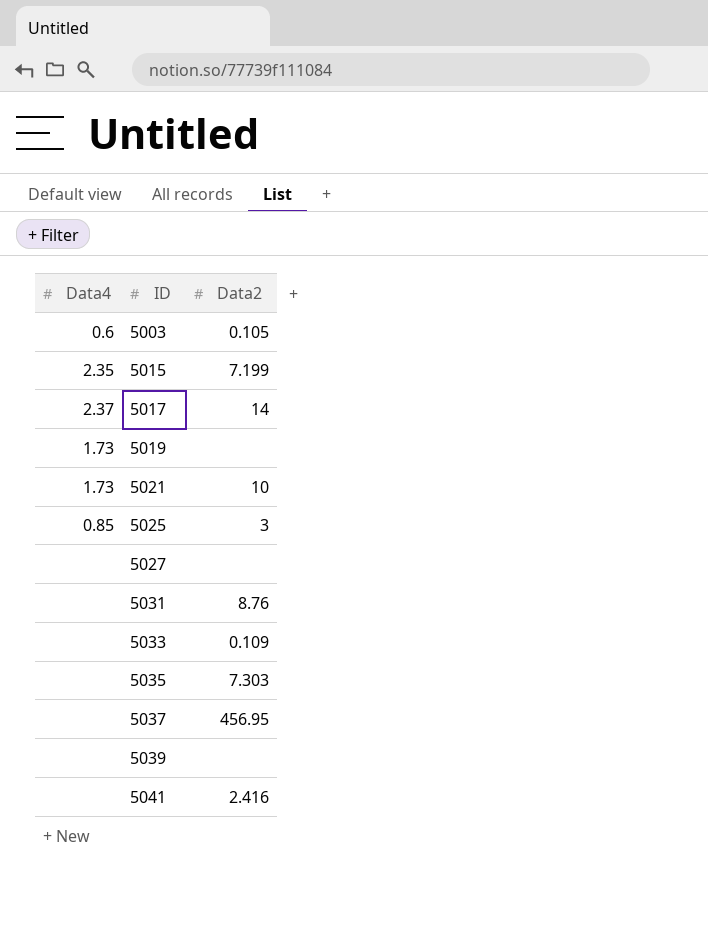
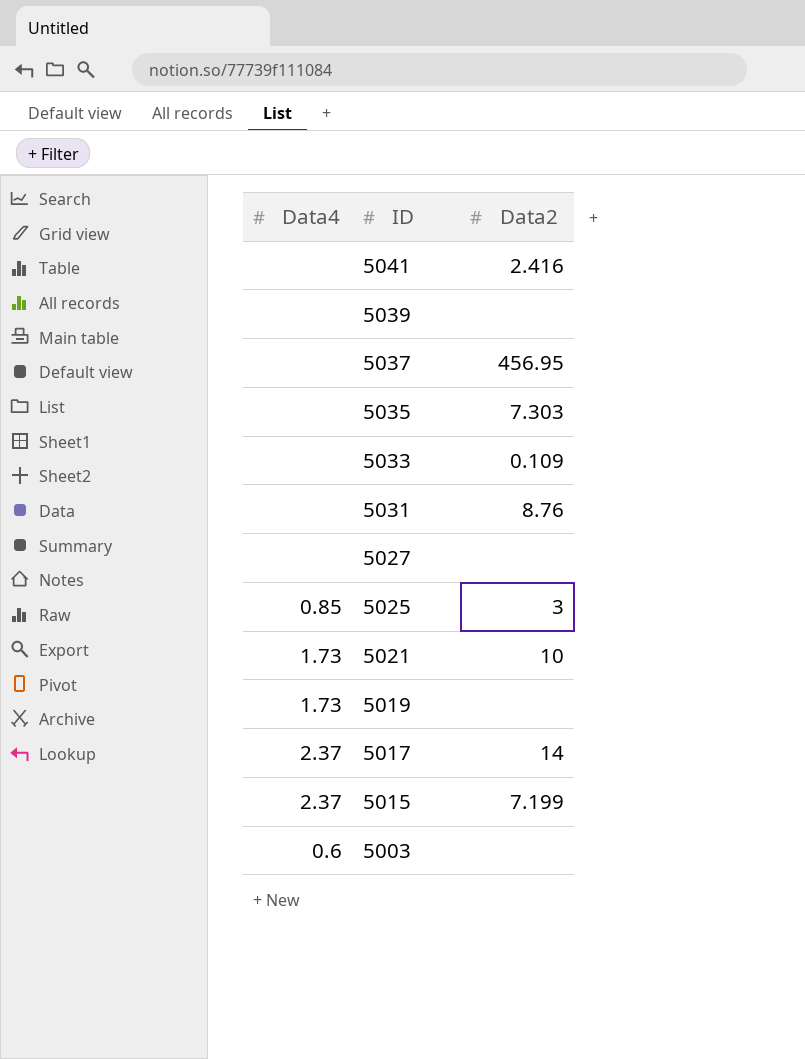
row order: ID ascending -> ID descending
5015 | Data4: 2.35 -> 2.37
5003 | Data2: 0.105 -> none

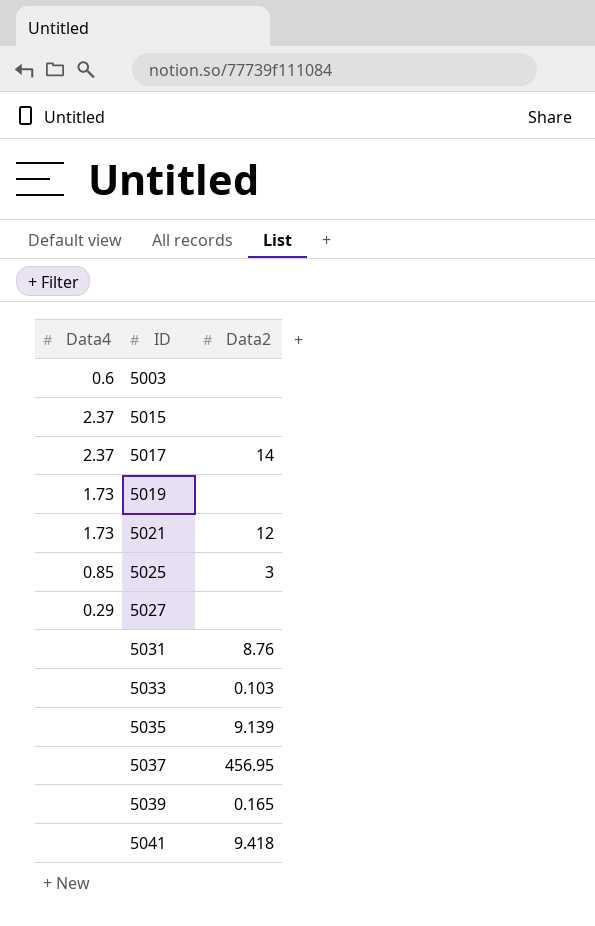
row order: ID descending -> ID ascending
5015 | Data2: 7.199 -> none
5021 | Data2: 10 -> 12
5027 | Data4: none -> 0.29
5033 | Data2: 0.109 -> 0.103
5035 | Data2: 7.303 -> 9.139
5039 | Data2: none -> 0.165
5041 | Data2: 2.416 -> 9.418

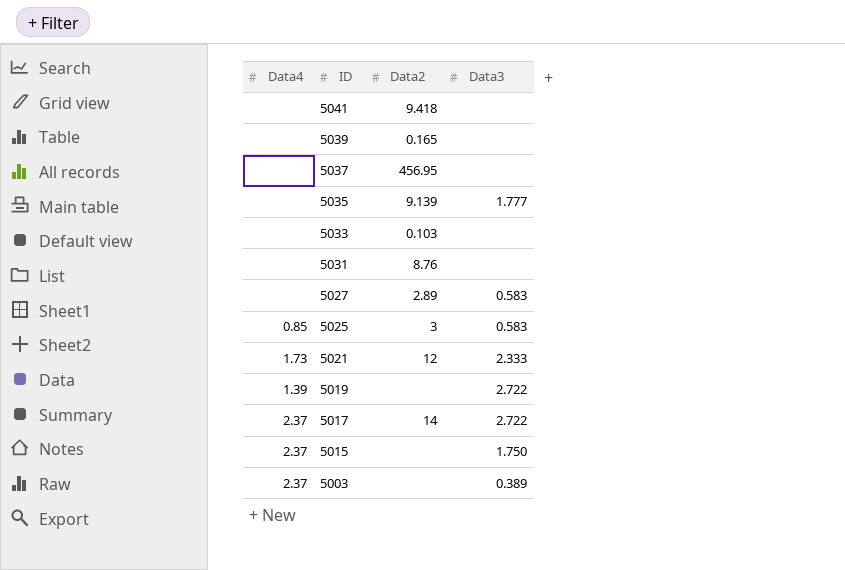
row order: ID ascending -> ID descending
column Data3 | position: none -> 4
5027 | Data4: 0.29 -> none
5027 | Data2: none -> 2.89
5019 | Data4: 1.73 -> 1.39
5003 | Data4: 0.6 -> 2.37

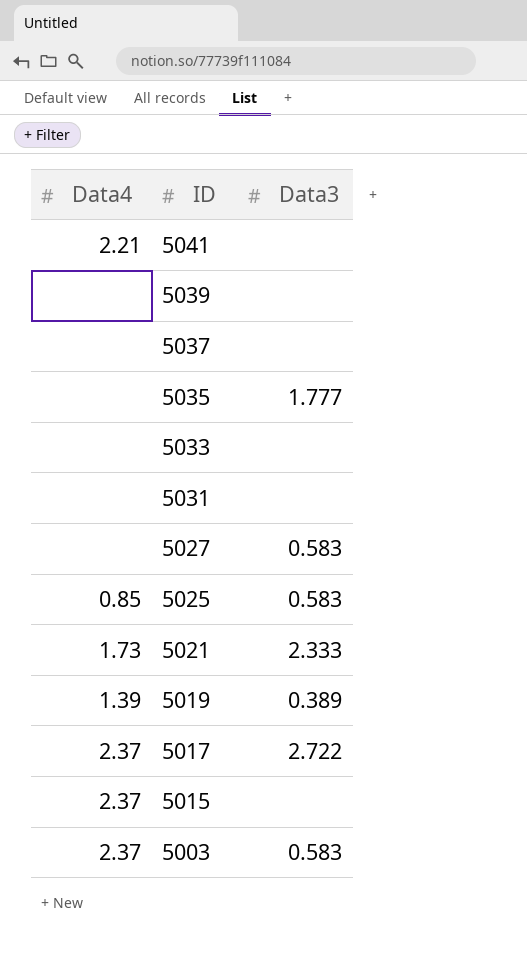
column Data2 | position: 3 -> none
5041 | Data4: none -> 2.21
5019 | Data3: 2.722 -> 0.389
5015 | Data3: 1.750 -> none
5003 | Data3: 0.389 -> 0.583

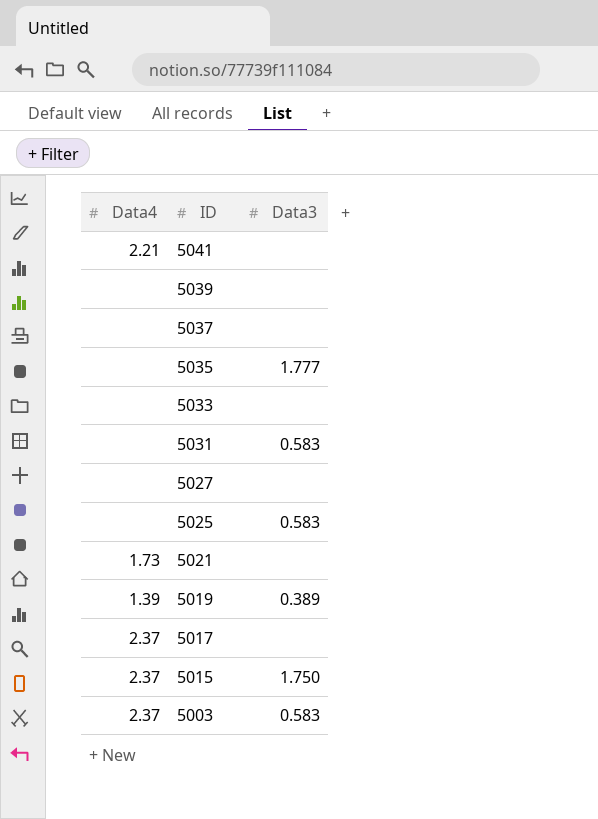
5031 | Data3: none -> 0.583
5027 | Data3: 0.583 -> none
5025 | Data4: 0.85 -> none
5021 | Data3: 2.333 -> none
5017 | Data3: 2.722 -> none
5015 | Data3: none -> 1.750

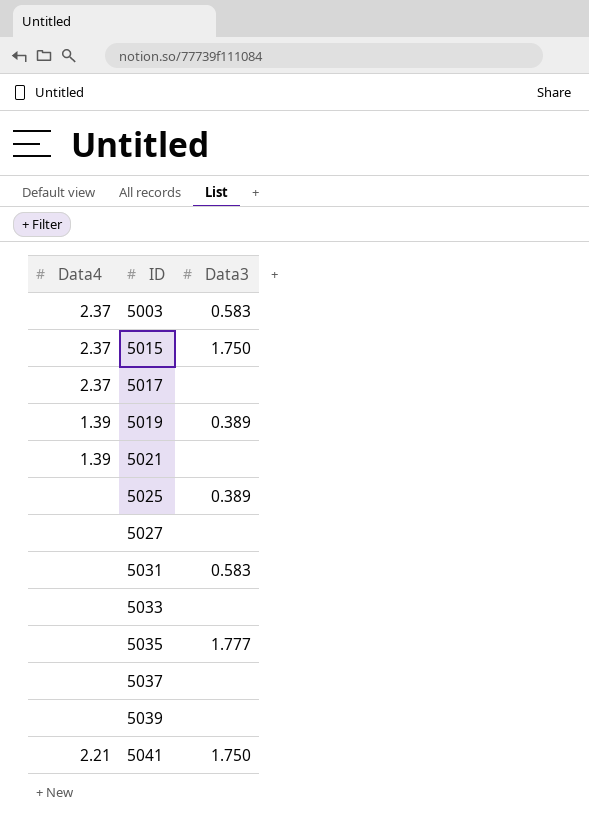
row order: ID descending -> ID ascending
5021 | Data4: 1.73 -> 1.39
5025 | Data3: 0.583 -> 0.389
5041 | Data3: none -> 1.750

